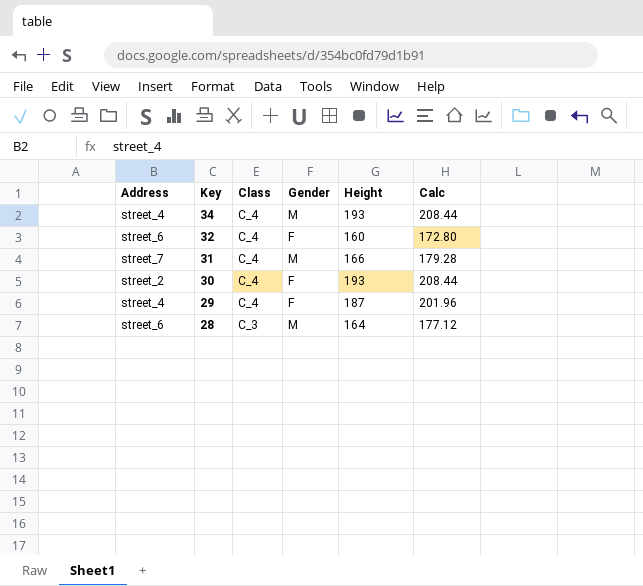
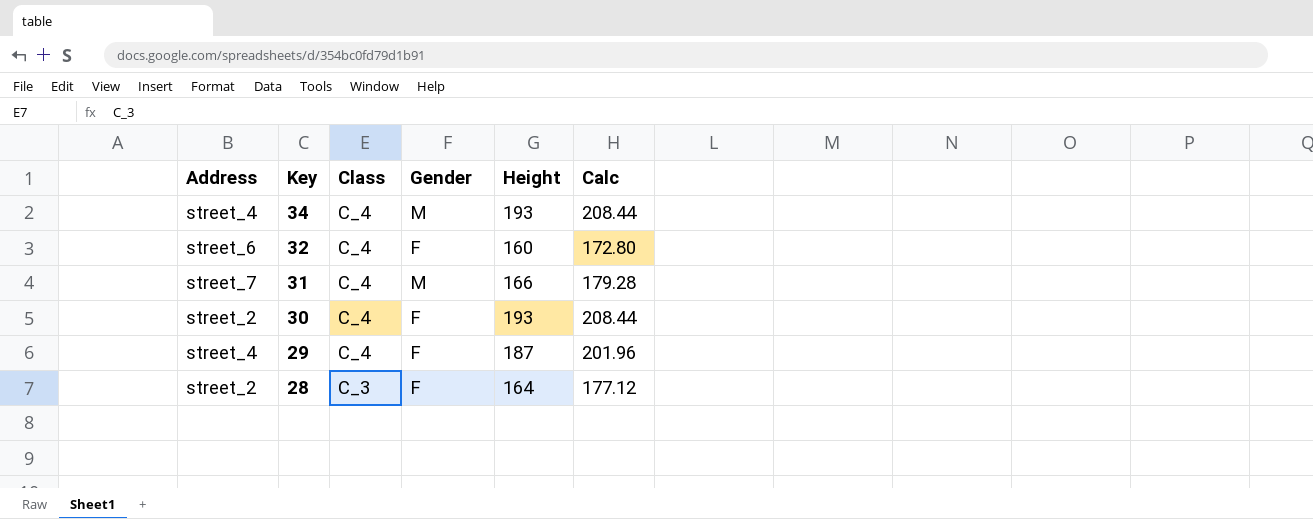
28 | Address: street_6 -> street_2
28 | Gender: M -> F

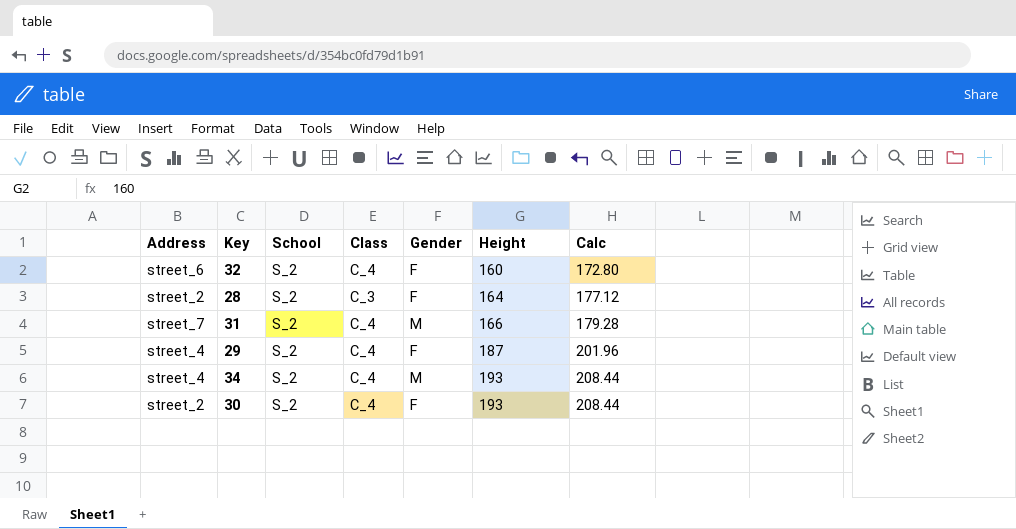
row order: Key descending -> Height ascending
column School | position: none -> 3

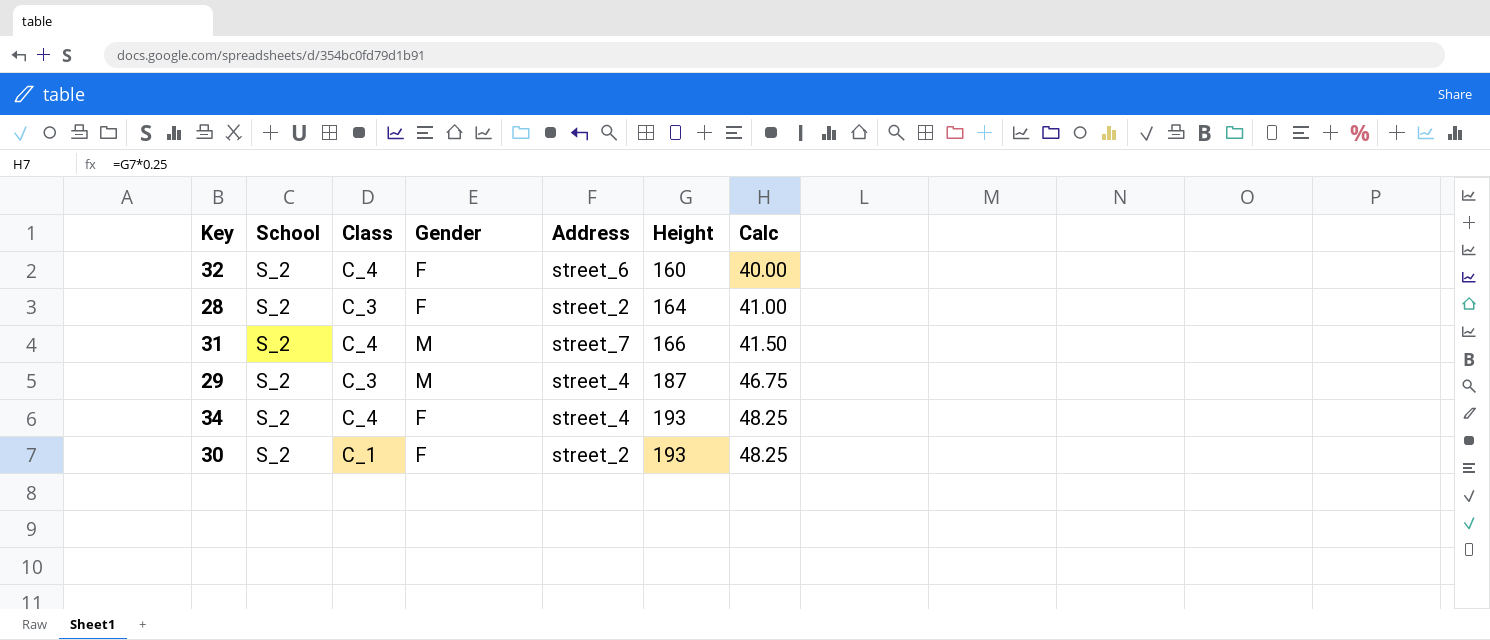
column Address | position: 1 -> 5
column Calc | formula: [Height] * 1.08 -> [Height] * 0.25
29 | Class: C_4 -> C_3
29 | Gender: F -> M
34 | Gender: M -> F
30 | Class: C_4 -> C_1

